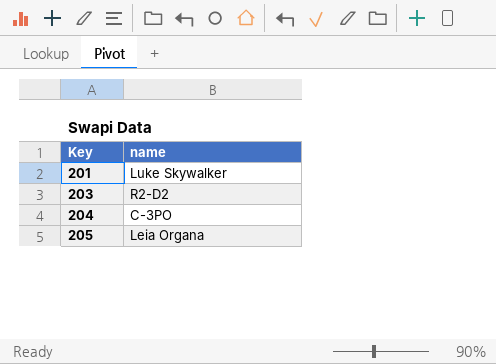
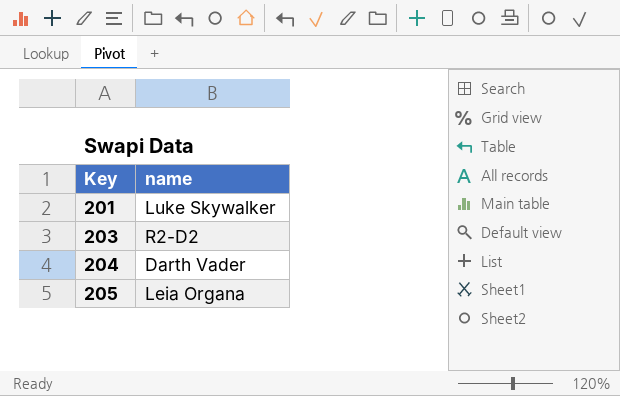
204 | name: C-3PO -> Darth Vader

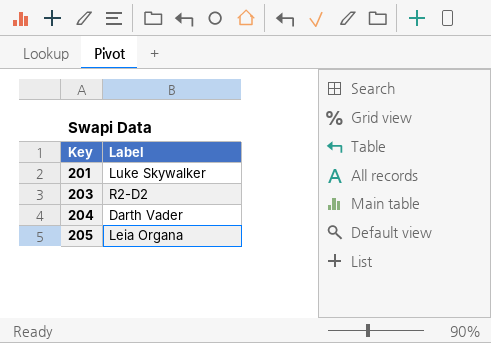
column name: name -> Label

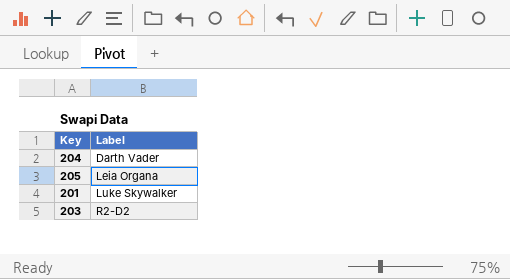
row order: Key ascending -> Label ascending

